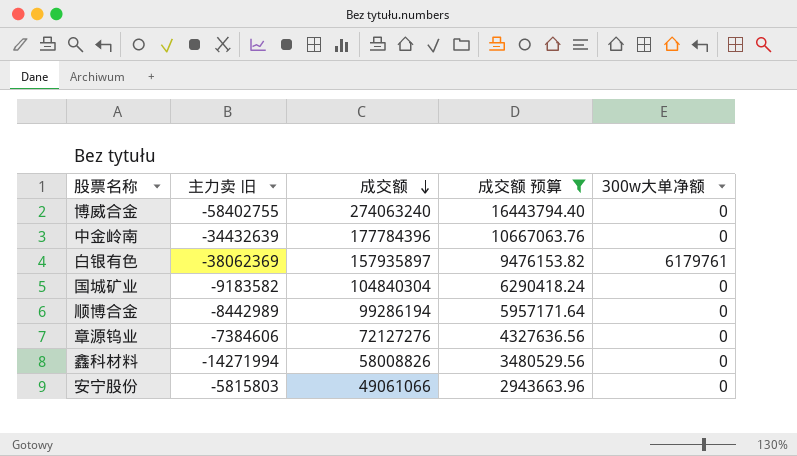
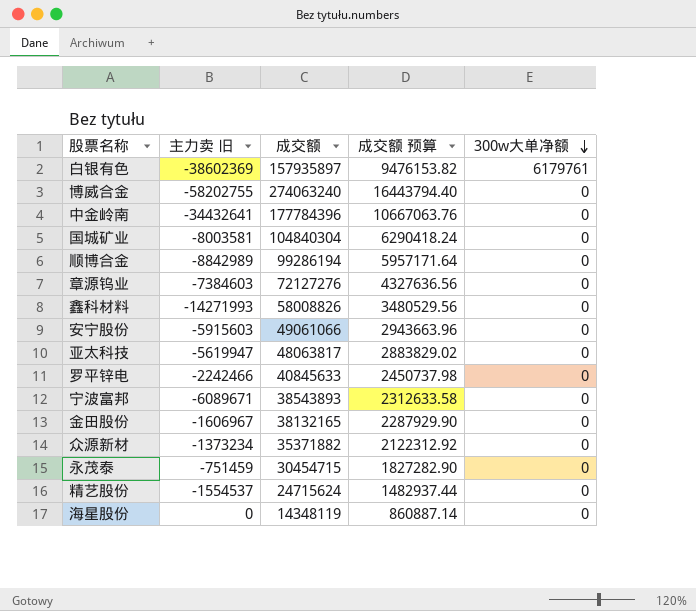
filter: 成交额 预算 >= 2943663.96 -> none
row order: 成交额 descending -> 300w大单净额 descending
白银有色 | 主力卖 旧: -38062369 -> -38602369
博威合金 | 主力卖 旧: -58402755 -> -58202755
中金岭南 | 主力卖 旧: -34432639 -> -34432641
国城矿业 | 主力卖 旧: -9183582 -> -8003581
顺博合金 | 主力卖 旧: -8442989 -> -8842989
章源钨业 | 主力卖 旧: -7384606 -> -7384603
鑫科材料 | 主力卖 旧: -14271994 -> -14271993
安宁股份 | 主力卖 旧: -5815803 -> -5915603

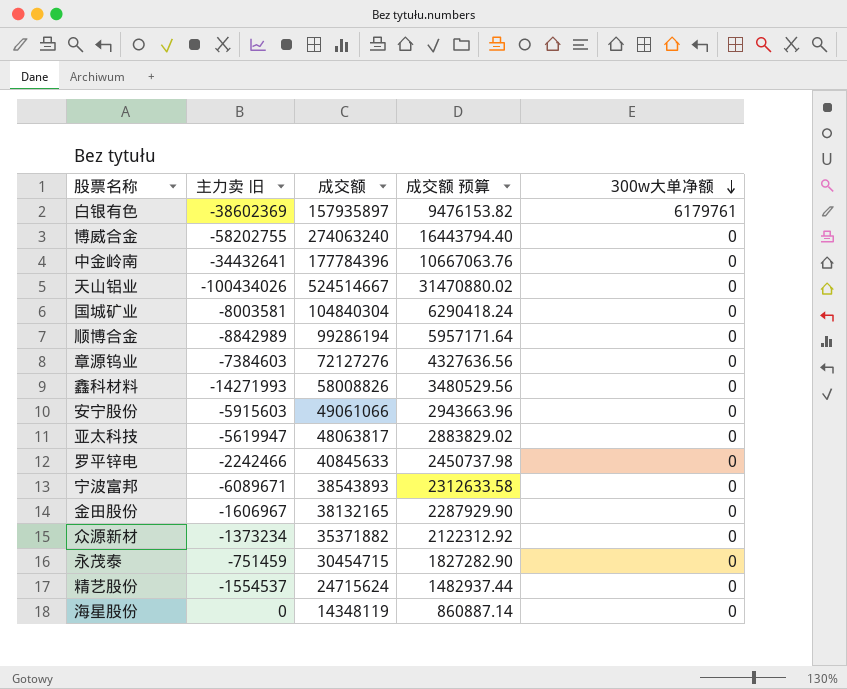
row 天山铝业: none -> -100434026 | 524514667 | 31470880.02 | 0

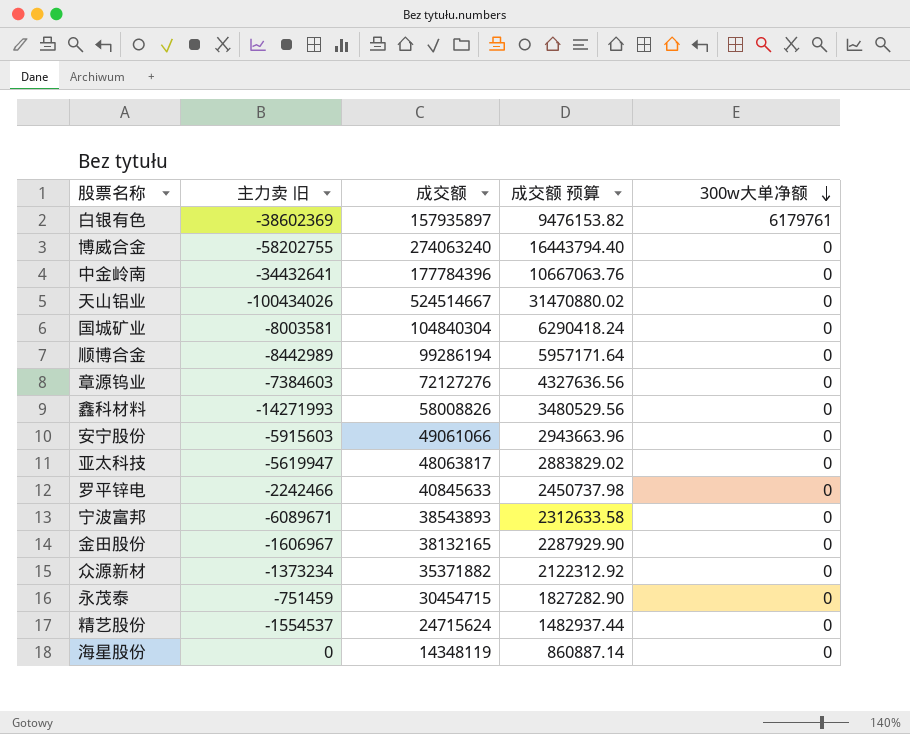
顺博合金 | 主力卖 旧: -8842989 -> -8442989

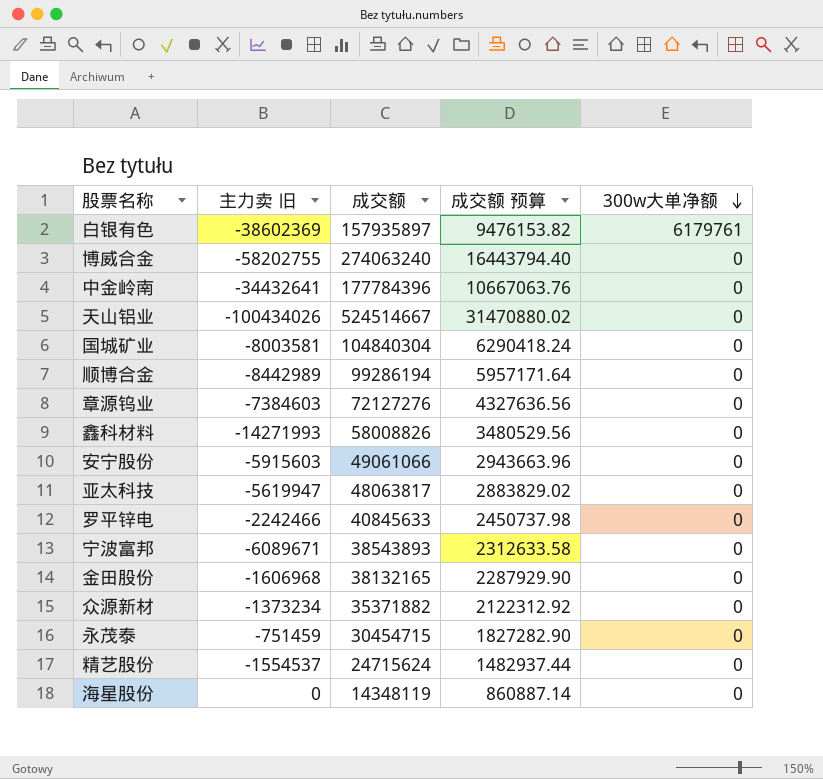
金田股份 | 主力卖 旧: -1606967 -> -1606968

